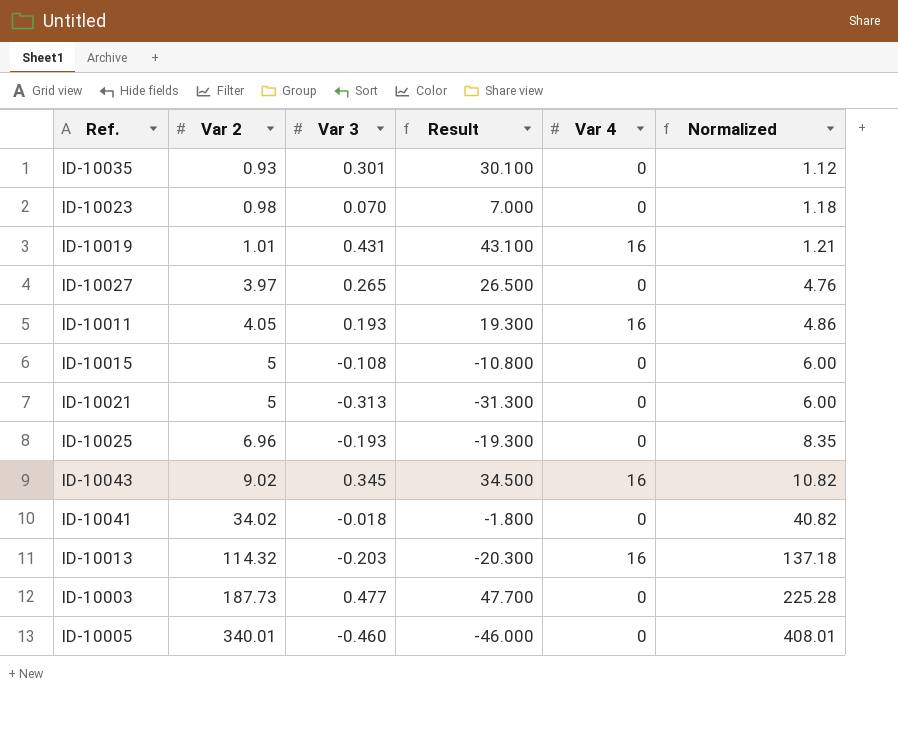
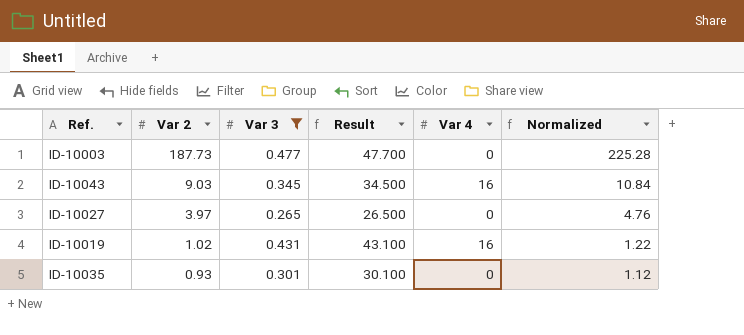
filter: none -> Var 3 >= 0.265
row order: Var 2 ascending -> Var 2 descending
ID-10043 | Var 2: 9.02 -> 9.03
ID-10043 | Normalized: 10.82 -> 10.84
ID-10019 | Var 2: 1.01 -> 1.02
ID-10019 | Normalized: 1.21 -> 1.22

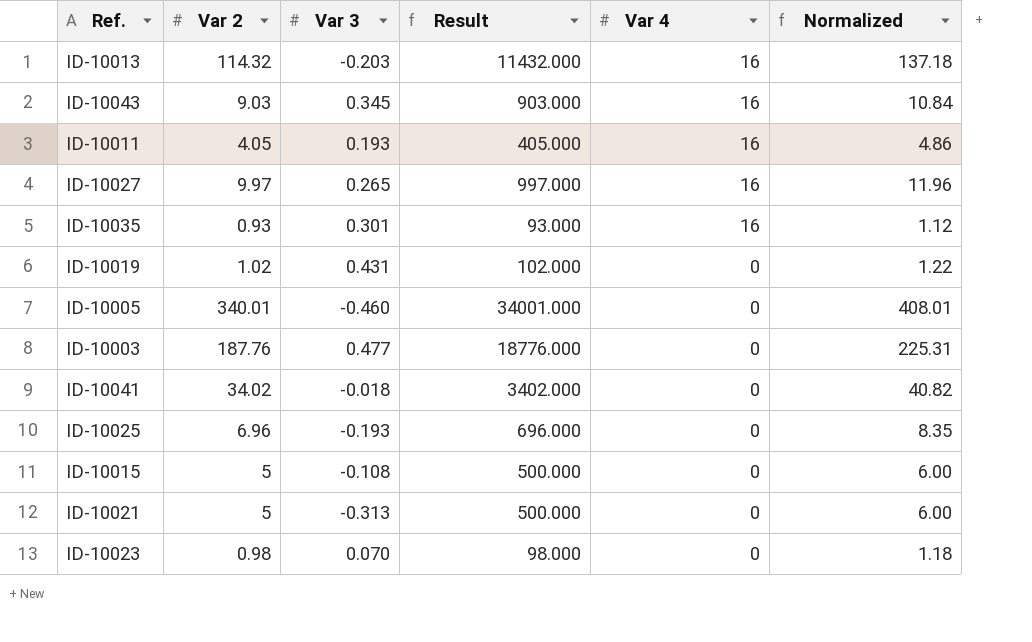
filter: Var 3 >= 0.265 -> none
row order: Var 2 descending -> Var 4 descending
column Result | formula: [Var 3] * 100 -> [Var 2] * 100
ID-10027 | Var 2: 3.97 -> 9.97
ID-10027 | Var 4: 0 -> 16
ID-10027 | Normalized: 4.76 -> 11.96
ID-10035 | Var 4: 0 -> 16
ID-10019 | Var 4: 16 -> 0
ID-10003 | Var 2: 187.73 -> 187.76
ID-10003 | Normalized: 225.28 -> 225.31

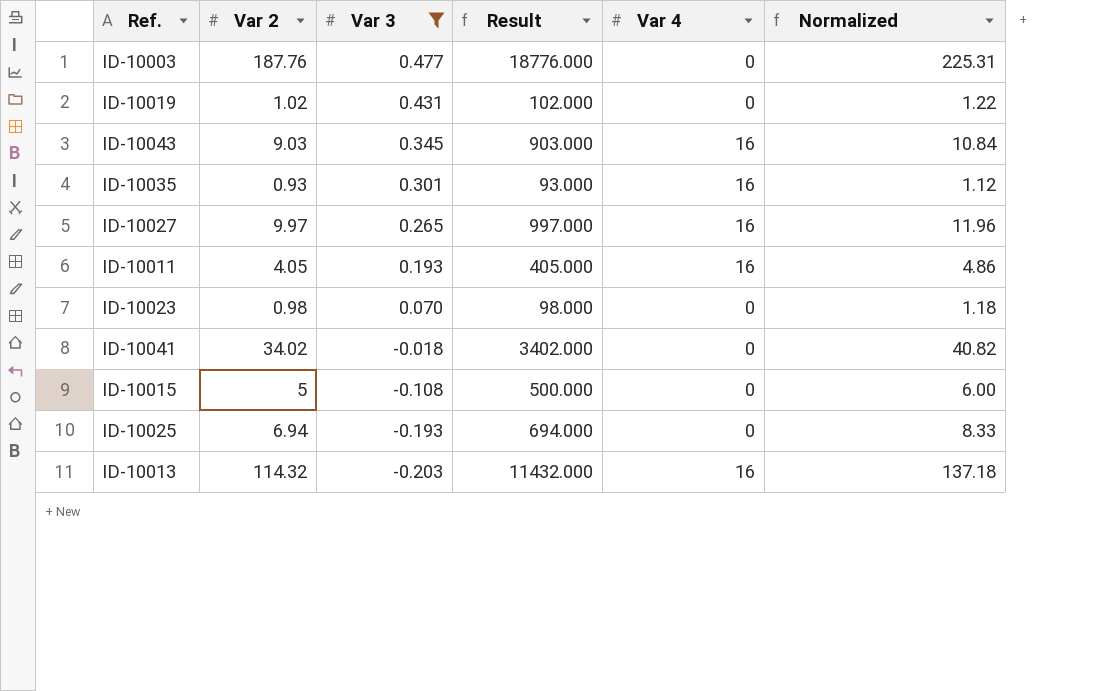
filter: none -> Var 3 >= -0.203
row order: Var 4 descending -> Var 3 descending
ID-10025 | Var 2: 6.96 -> 6.94
ID-10025 | Result: 696.000 -> 694.000
ID-10025 | Normalized: 8.35 -> 8.33

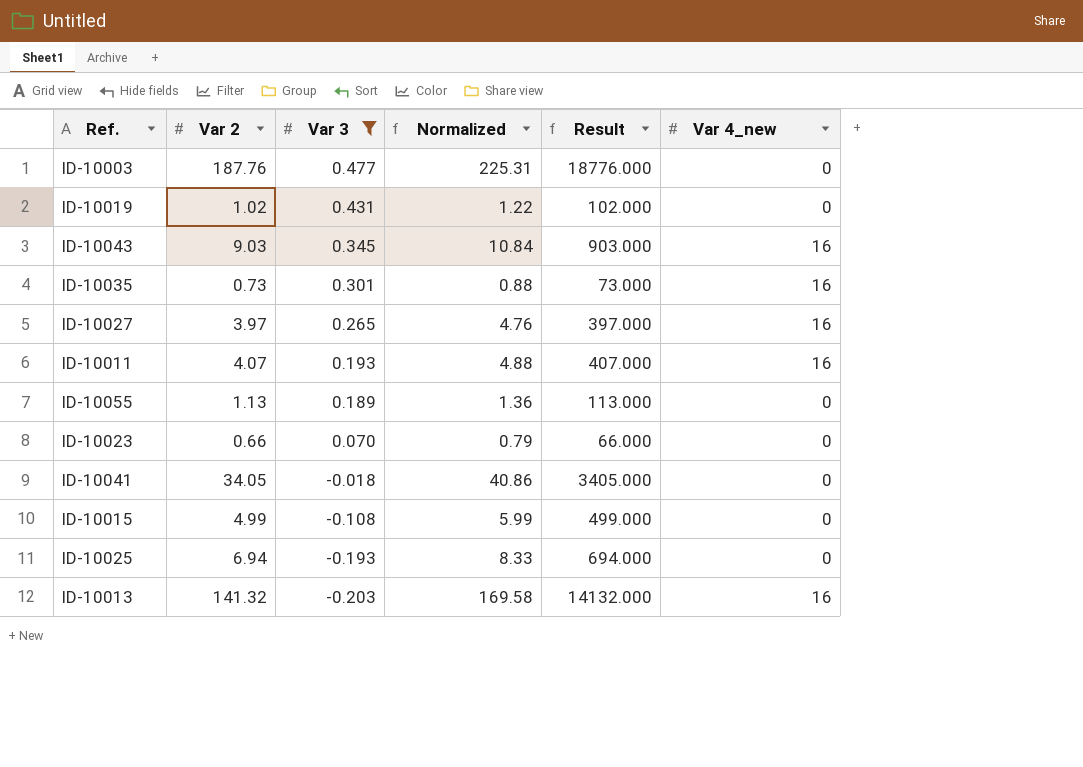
column Normalized | position: 6 -> 4
column name: Var 4 -> Var 4_new
ID-10035 | Var 2: 0.93 -> 0.73
ID-10035 | Normalized: 1.12 -> 0.88
ID-10035 | Result: 93.000 -> 73.000
ID-10027 | Var 2: 9.97 -> 3.97
ID-10027 | Normalized: 11.96 -> 4.76
ID-10027 | Result: 997.000 -> 397.000
ID-10011 | Var 2: 4.05 -> 4.07
ID-10011 | Normalized: 4.86 -> 4.88
ID-10011 | Result: 405.000 -> 407.000
row ID-10055: none -> 1.13 | 0.189 | 1.36 | 113.000 | 0
ID-10023 | Var 2: 0.98 -> 0.66
ID-10023 | Normalized: 1.18 -> 0.79
ID-10023 | Result: 98.000 -> 66.000
ID-10041 | Var 2: 34.02 -> 34.05
ID-10041 | Normalized: 40.82 -> 40.86
ID-10041 | Result: 3402.000 -> 3405.000
ID-10015 | Var 2: 5 -> 4.99
ID-10015 | Normalized: 6.00 -> 5.99
ID-10015 | Result: 500.000 -> 499.000
ID-10013 | Var 2: 114.32 -> 141.32
ID-10013 | Normalized: 137.18 -> 169.58
ID-10013 | Result: 11432.000 -> 14132.000

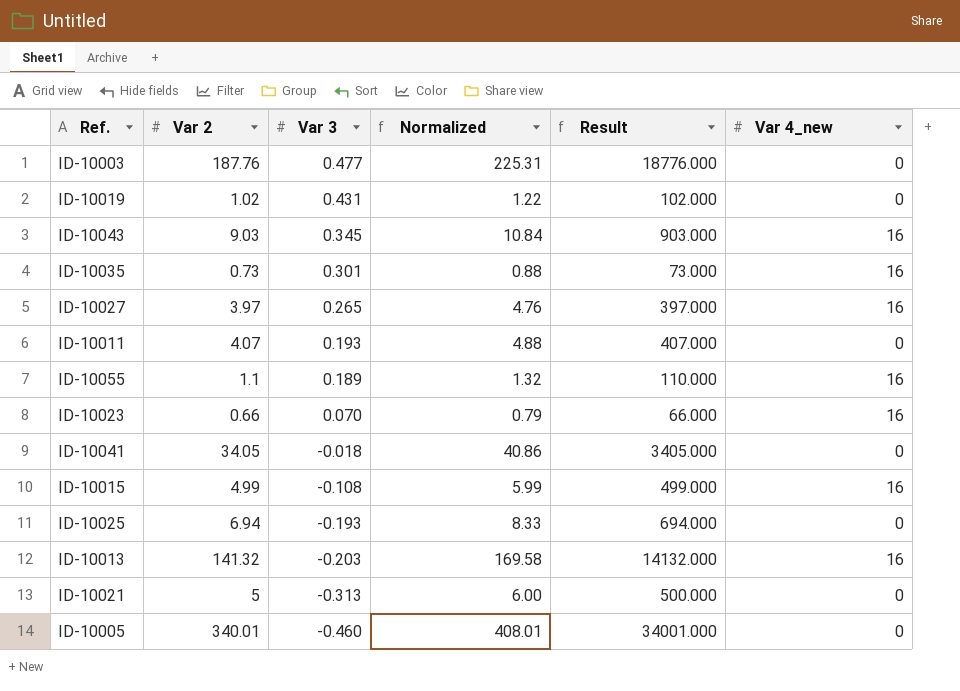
filter: Var 3 >= -0.203 -> none
ID-10011 | Var 4_new: 16 -> 0
ID-10055 | Var 2: 1.13 -> 1.1
ID-10055 | Normalized: 1.36 -> 1.32
ID-10055 | Result: 113.000 -> 110.000
ID-10055 | Var 4_new: 0 -> 16
ID-10023 | Var 4_new: 0 -> 16
ID-10015 | Var 4_new: 0 -> 16

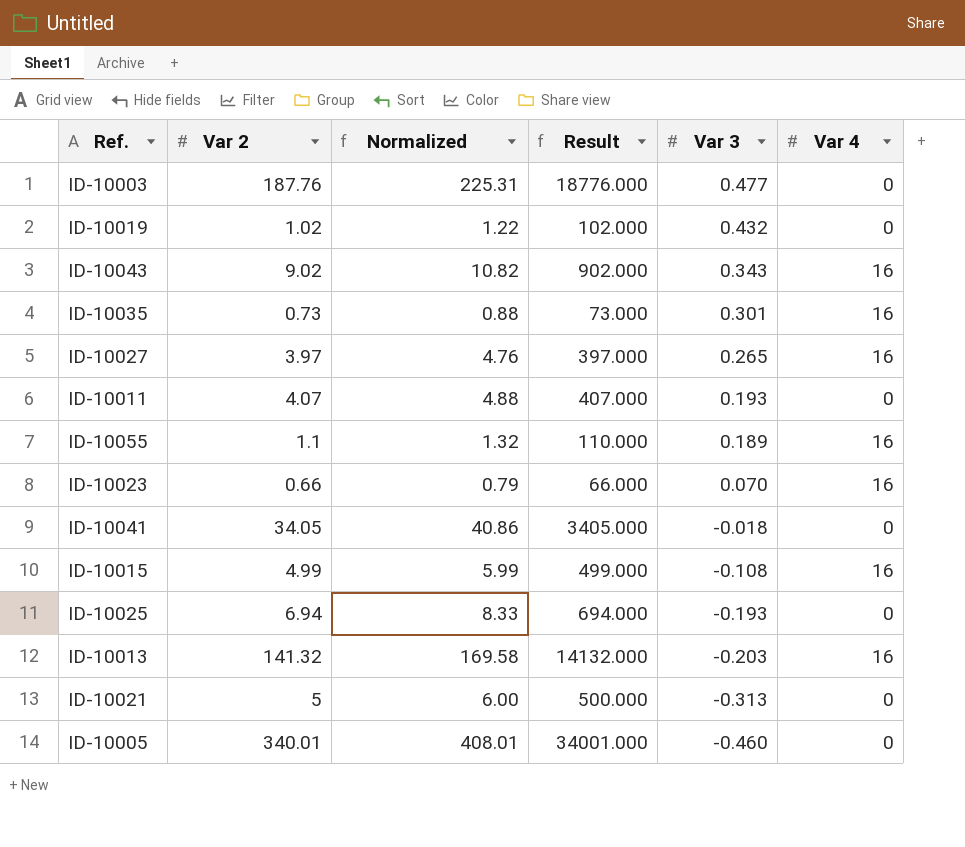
column Var 3 | position: 3 -> 5
column name: Var 4_new -> Var 4
ID-10019 | Var 3: 0.431 -> 0.432
ID-10043 | Var 2: 9.03 -> 9.02
ID-10043 | Normalized: 10.84 -> 10.82
ID-10043 | Result: 903.000 -> 902.000
ID-10043 | Var 3: 0.345 -> 0.343

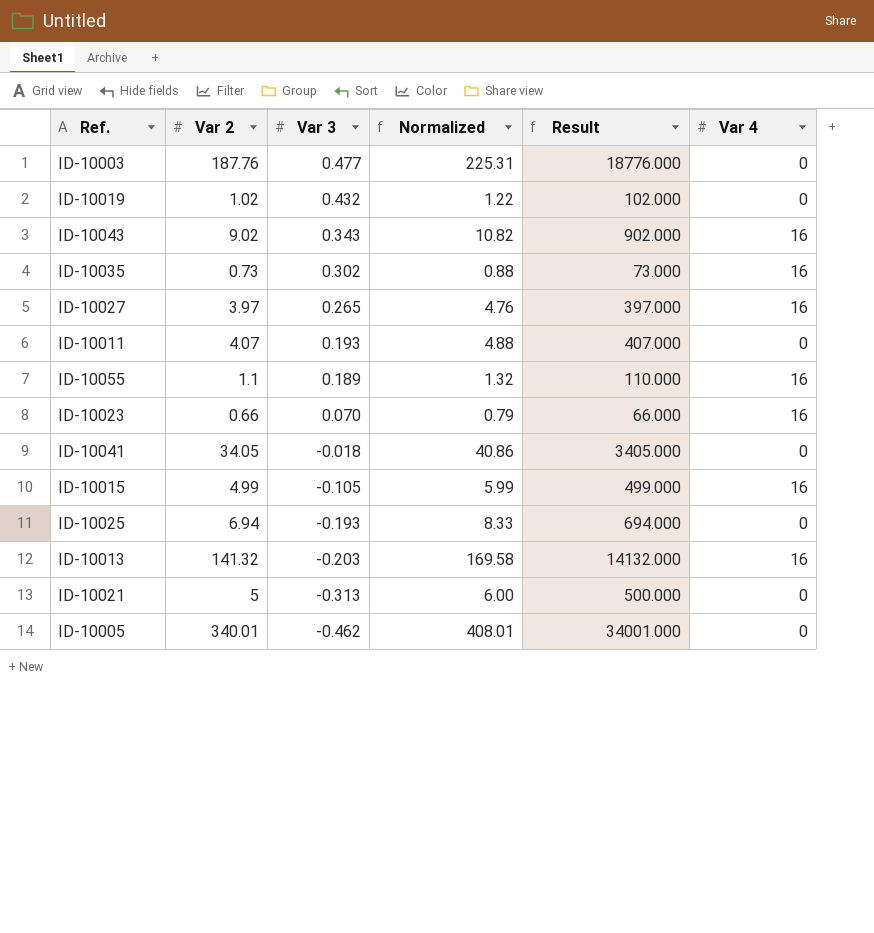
column Var 3 | position: 5 -> 3
ID-10035 | Var 3: 0.301 -> 0.302
ID-10015 | Var 3: -0.108 -> -0.105
ID-10005 | Var 3: -0.460 -> -0.462

